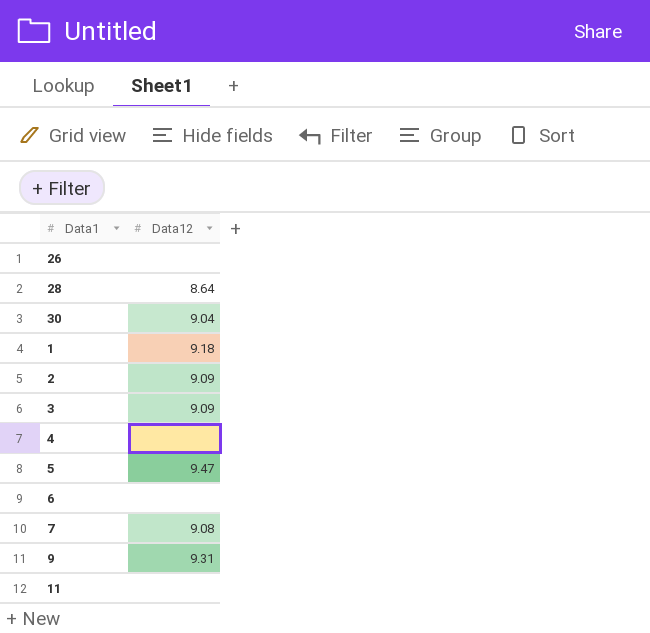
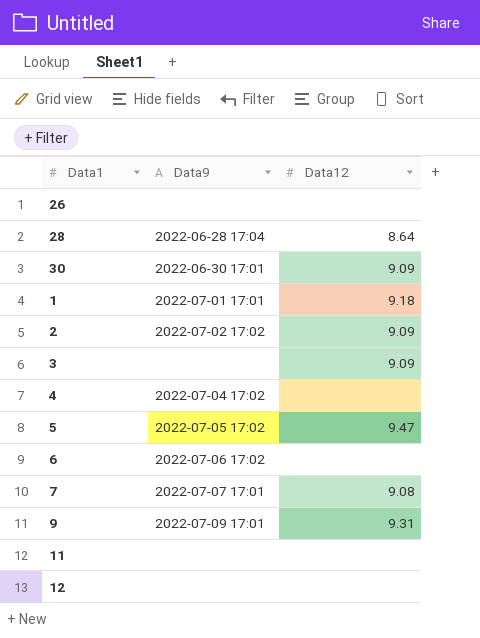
column Data9 | position: none -> 2
30 | Data12: 9.04 -> 9.09
row 12: none -> none | none

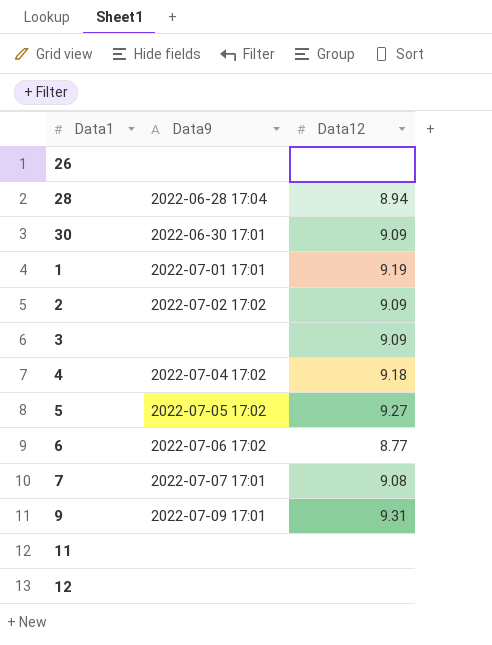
28 | Data12: 8.64 -> 8.94
1 | Data12: 9.18 -> 9.19
4 | Data12: none -> 9.18
5 | Data12: 9.47 -> 9.27
6 | Data12: none -> 8.77

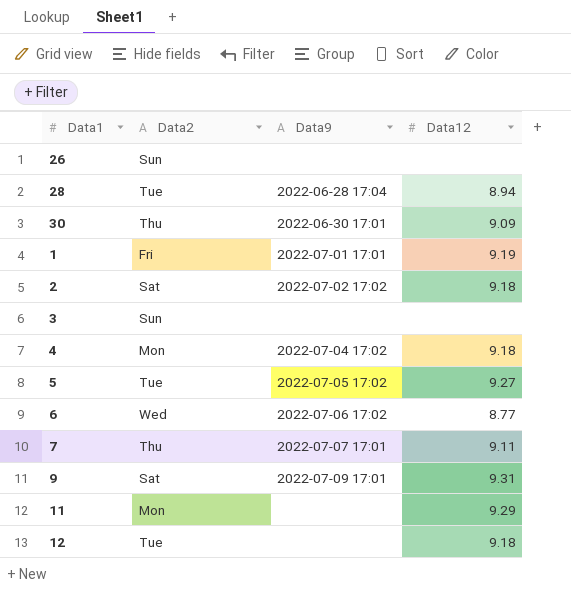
column Data2 | position: none -> 2
2 | Data12: 9.09 -> 9.18
3 | Data12: 9.09 -> none
7 | Data12: 9.08 -> 9.11
11 | Data12: none -> 9.29
12 | Data12: none -> 9.18

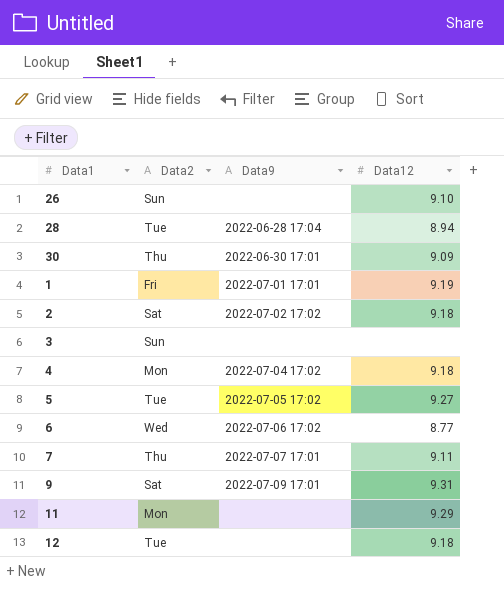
26 | Data12: none -> 9.10

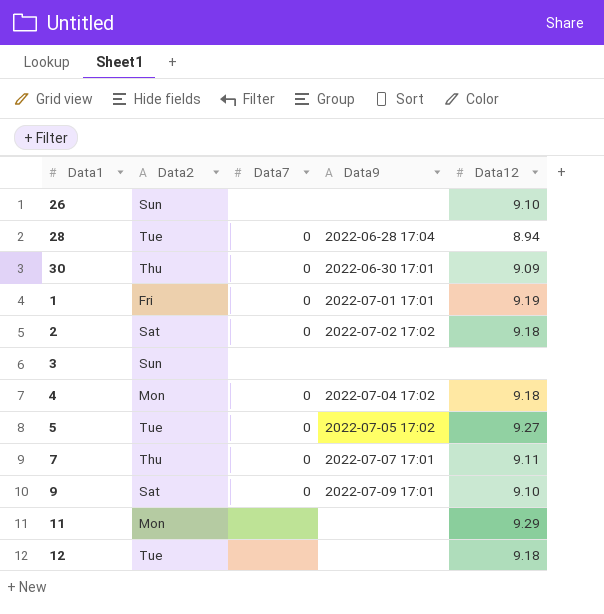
column Data7 | position: none -> 3
row 6: Wed | 2022-07-06 17:02 | 8.77 -> none
9 | Data12: 9.31 -> 9.10

